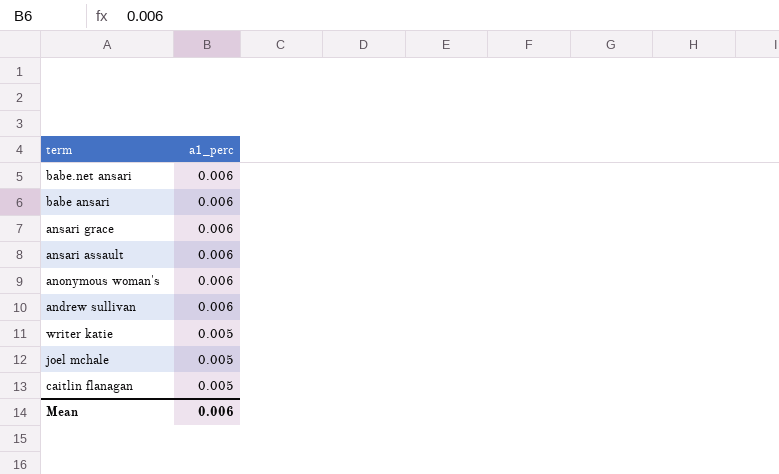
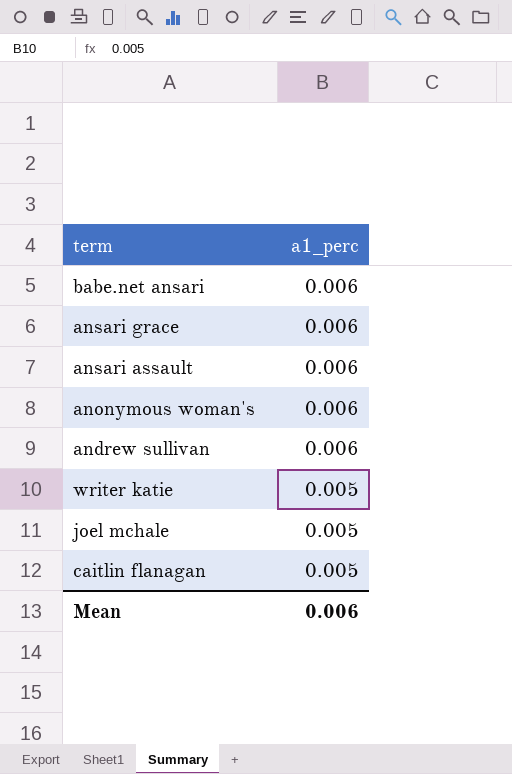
row babe ansari: 0.006 -> none

